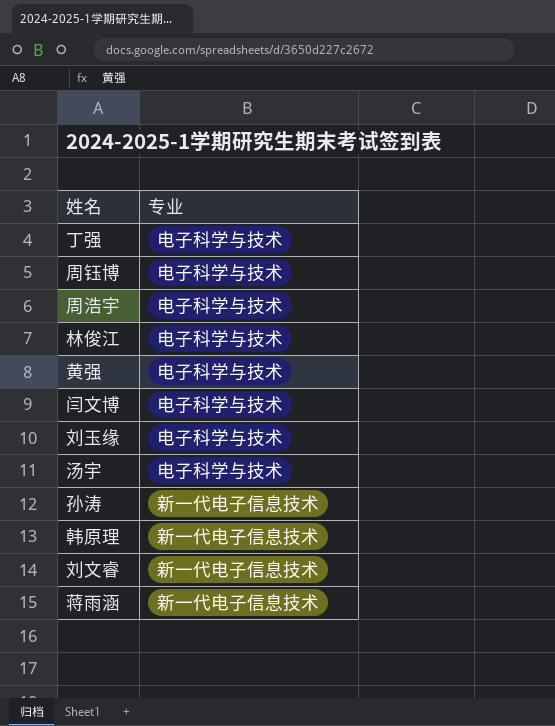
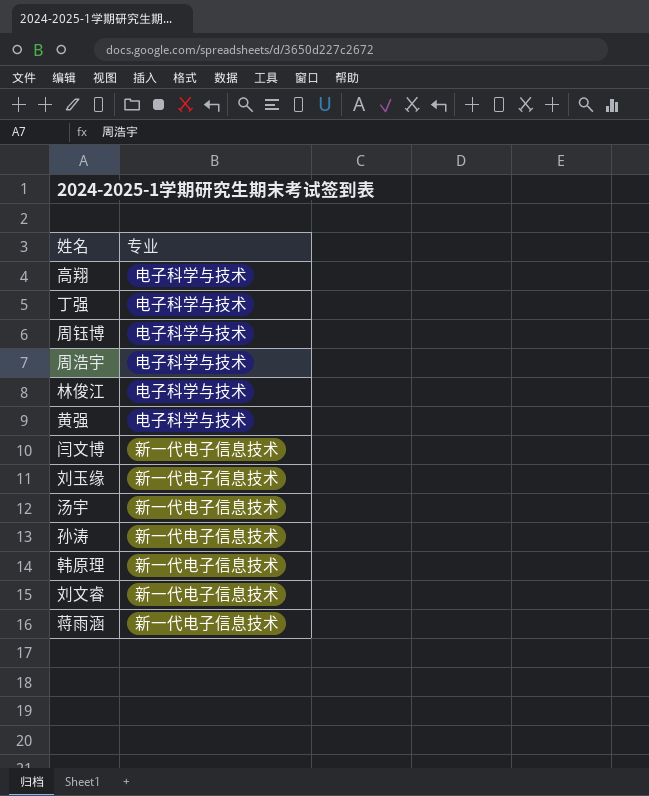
row 高翔: none -> 电子科学与技术
闫文博 | 专业: 电子科学与技术 -> 新一代电子信息技术
刘玉缘 | 专业: 电子科学与技术 -> 新一代电子信息技术
汤宇 | 专业: 电子科学与技术 -> 新一代电子信息技术

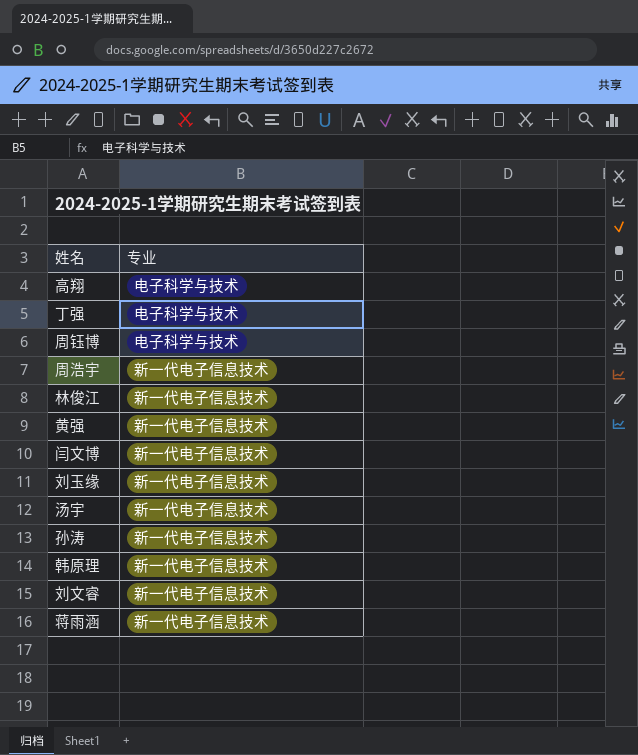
周浩宇 | 专业: 电子科学与技术 -> 新一代电子信息技术
林俊江 | 专业: 电子科学与技术 -> 新一代电子信息技术
黄强 | 专业: 电子科学与技术 -> 新一代电子信息技术

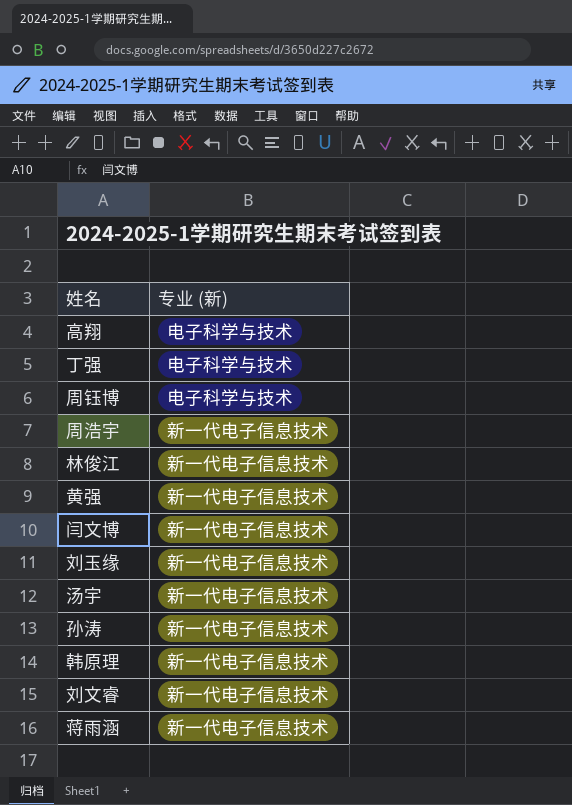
column name: 专业 -> 专业 (新)

